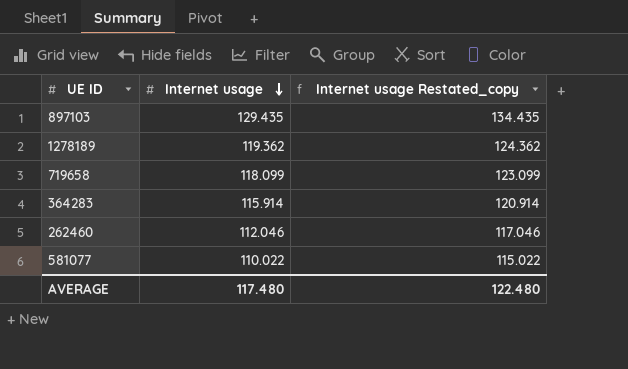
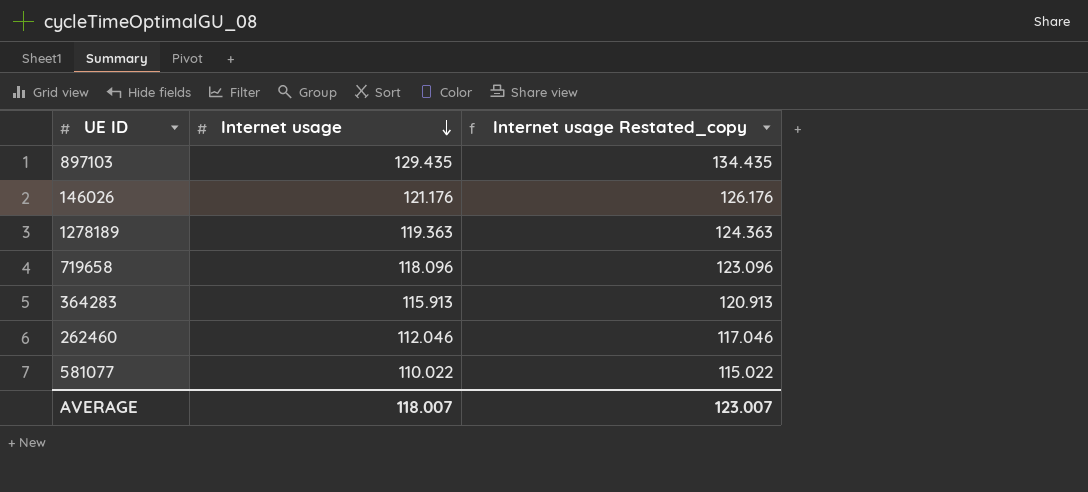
row 146026: none -> 121.176 | 126.176
1278189 | Internet usage: 119.362 -> 119.363
1278189 | Internet usage Restated_copy: 124.362 -> 124.363
719658 | Internet usage: 118.099 -> 118.096
719658 | Internet usage Restated_copy: 123.099 -> 123.096
364283 | Internet usage: 115.914 -> 115.913
364283 | Internet usage Restated_copy: 120.914 -> 120.913
AVERAGE | Internet usage: 117.480 -> 118.007
AVERAGE | Internet usage Restated_copy: 122.480 -> 123.007

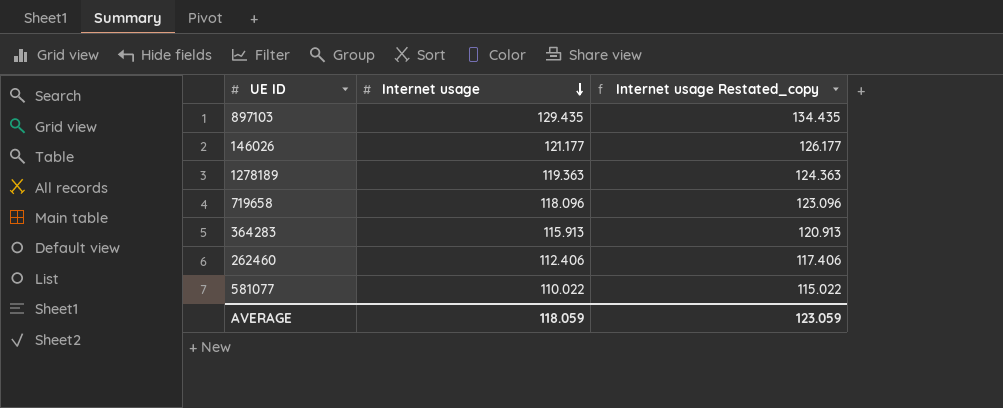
146026 | Internet usage: 121.176 -> 121.177
146026 | Internet usage Restated_copy: 126.176 -> 126.177
262460 | Internet usage: 112.046 -> 112.406
262460 | Internet usage Restated_copy: 117.046 -> 117.406
AVERAGE | Internet usage: 118.007 -> 118.059
AVERAGE | Internet usage Restated_copy: 123.007 -> 123.059

